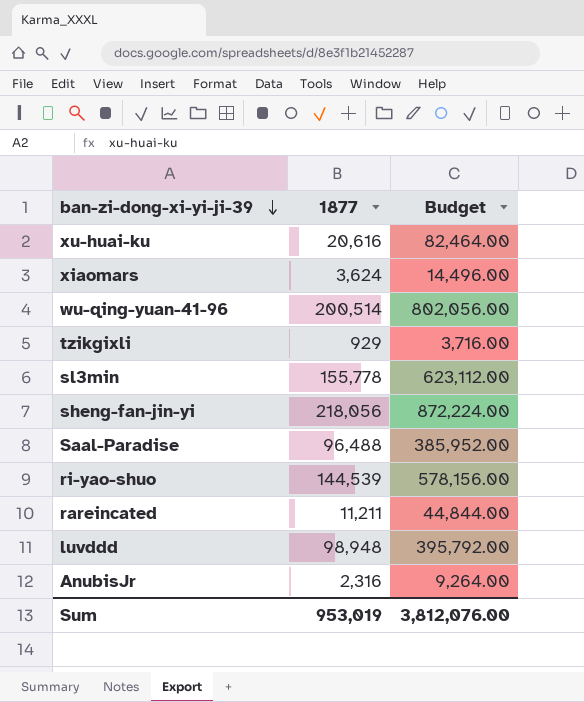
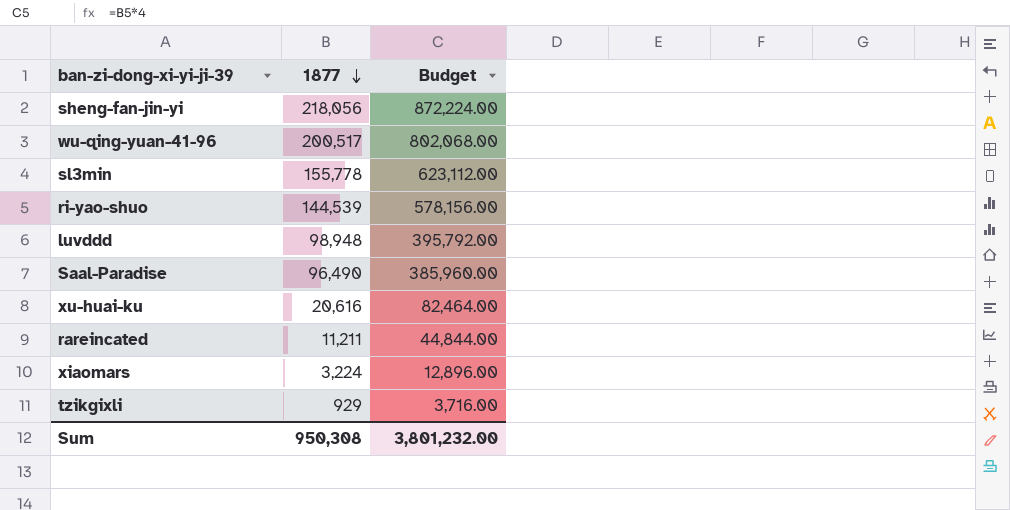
row order: ban-zi-dong-xi-yi-ji-39 descending -> 1877 descending
row AnubisJr: 2,316 | 9,264.00 -> none
wu-qing-yuan-41-96 | 1877: 200,514 -> 200,517
wu-qing-yuan-41-96 | Budget: 802,056.00 -> 802,068.00
Saal-Paradise | 1877: 96,488 -> 96,490
Saal-Paradise | Budget: 385,952.00 -> 385,960.00
xiaomars | 1877: 3,624 -> 3,224
xiaomars | Budget: 14,496.00 -> 12,896.00
Sum | 1877: 953,019 -> 950,308
Sum | Budget: 3,812,076.00 -> 3,801,232.00

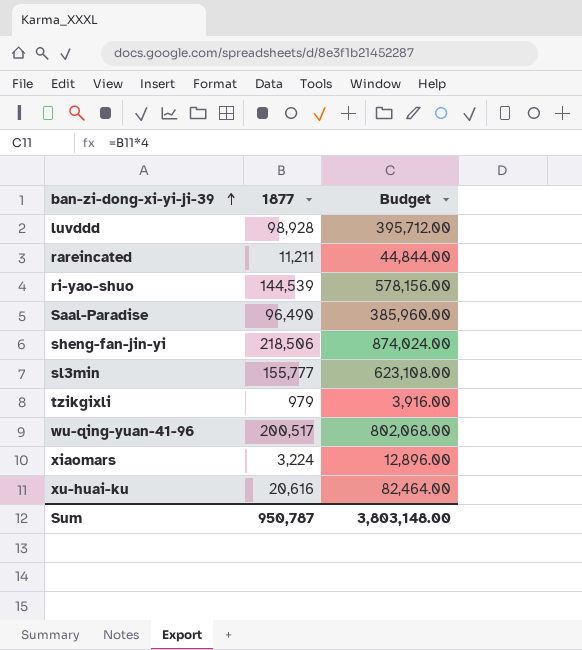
row order: 1877 descending -> ban-zi-dong-xi-yi-ji-39 ascending
luvddd | 1877: 98,948 -> 98,928
luvddd | Budget: 395,792.00 -> 395,712.00
sheng-fan-jin-yi | 1877: 218,056 -> 218,506
sheng-fan-jin-yi | Budget: 872,224.00 -> 874,024.00
sl3min | 1877: 155,778 -> 155,777
sl3min | Budget: 623,112.00 -> 623,108.00
tzikgixli | 1877: 929 -> 979
tzikgixli | Budget: 3,716.00 -> 3,916.00
Sum | 1877: 950,308 -> 950,787
Sum | Budget: 3,801,232.00 -> 3,803,148.00

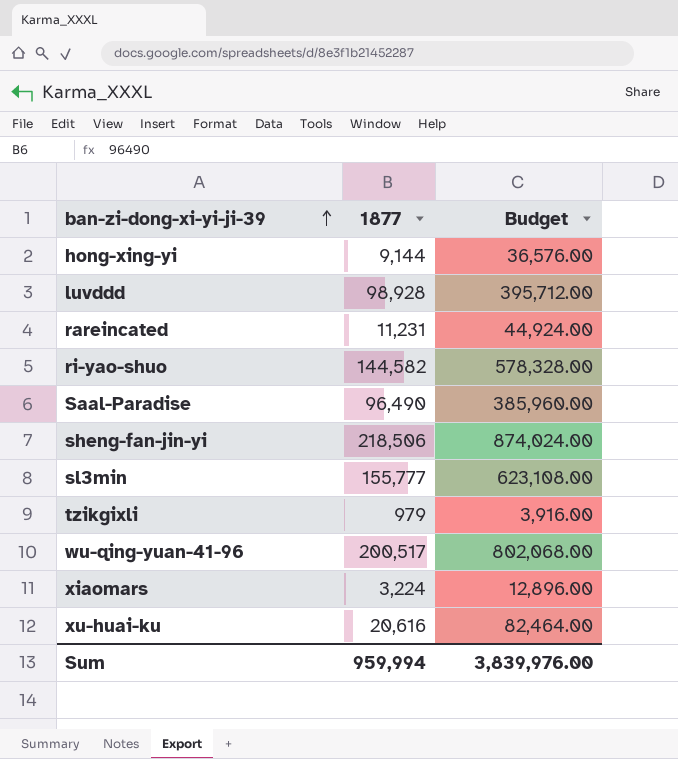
row hong-xing-yi: none -> 9,144 | 36,576.00
rareincated | 1877: 11,211 -> 11,231
rareincated | Budget: 44,844.00 -> 44,924.00
ri-yao-shuo | 1877: 144,539 -> 144,582
ri-yao-shuo | Budget: 578,156.00 -> 578,328.00
Sum | 1877: 950,787 -> 959,994
Sum | Budget: 3,803,148.00 -> 3,839,976.00

